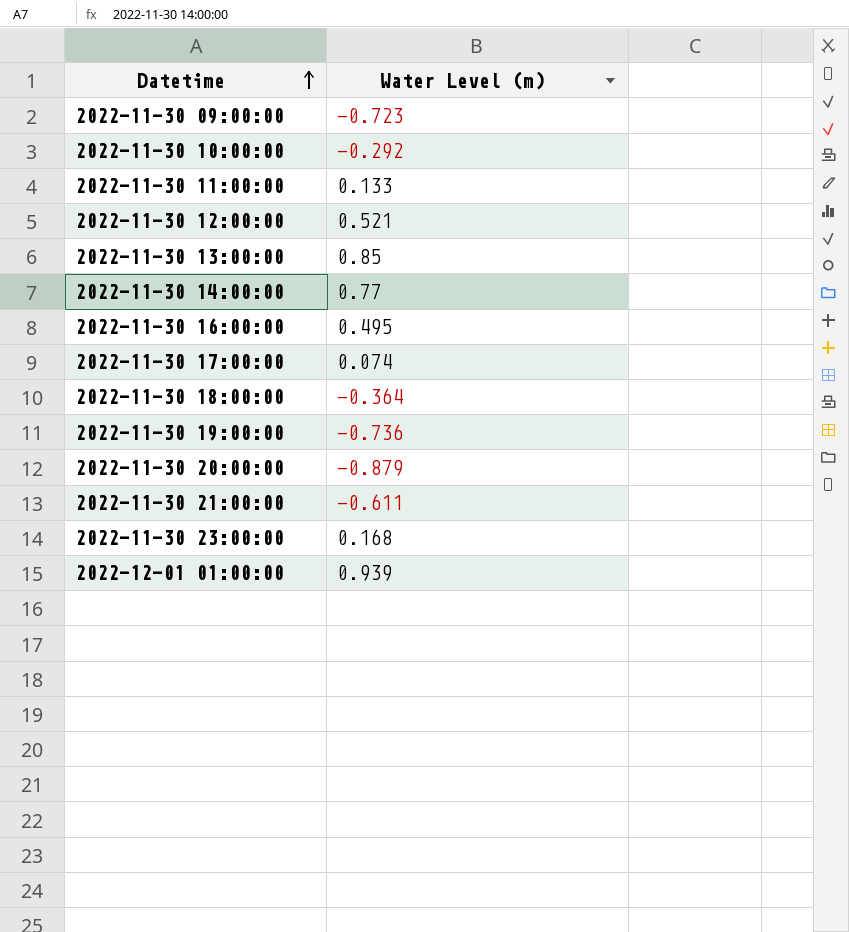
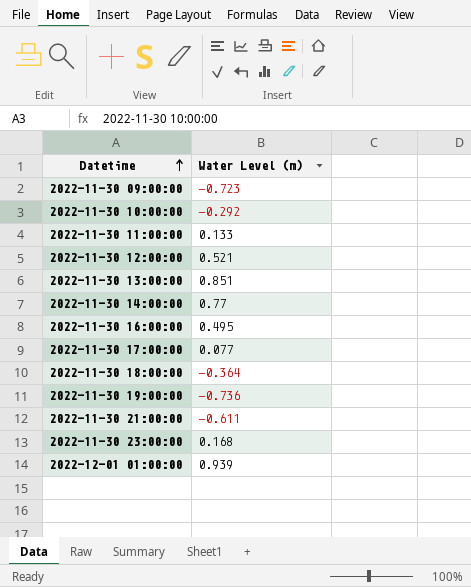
row 2022-11-30 20:00:00: -0.879 -> none
2022-11-30 13:00:00 | Water Level (m): 0.85 -> 0.851
2022-11-30 17:00:00 | Water Level (m): 0.074 -> 0.077

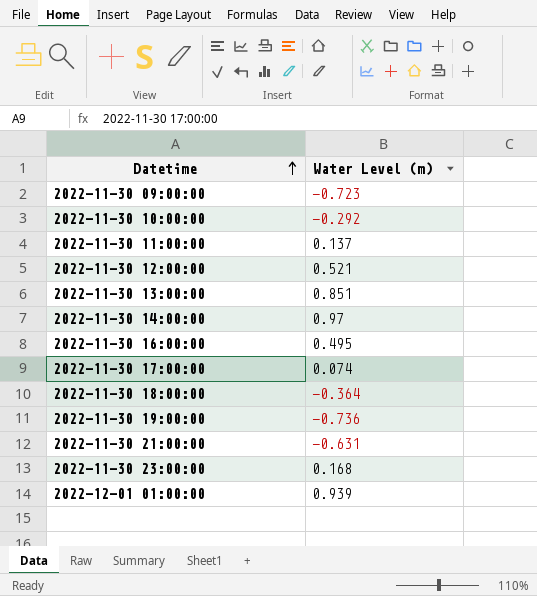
2022-11-30 11:00:00 | Water Level (m): 0.133 -> 0.137
2022-11-30 14:00:00 | Water Level (m): 0.77 -> 0.97
2022-11-30 17:00:00 | Water Level (m): 0.077 -> 0.074
2022-11-30 21:00:00 | Water Level (m): -0.611 -> -0.631

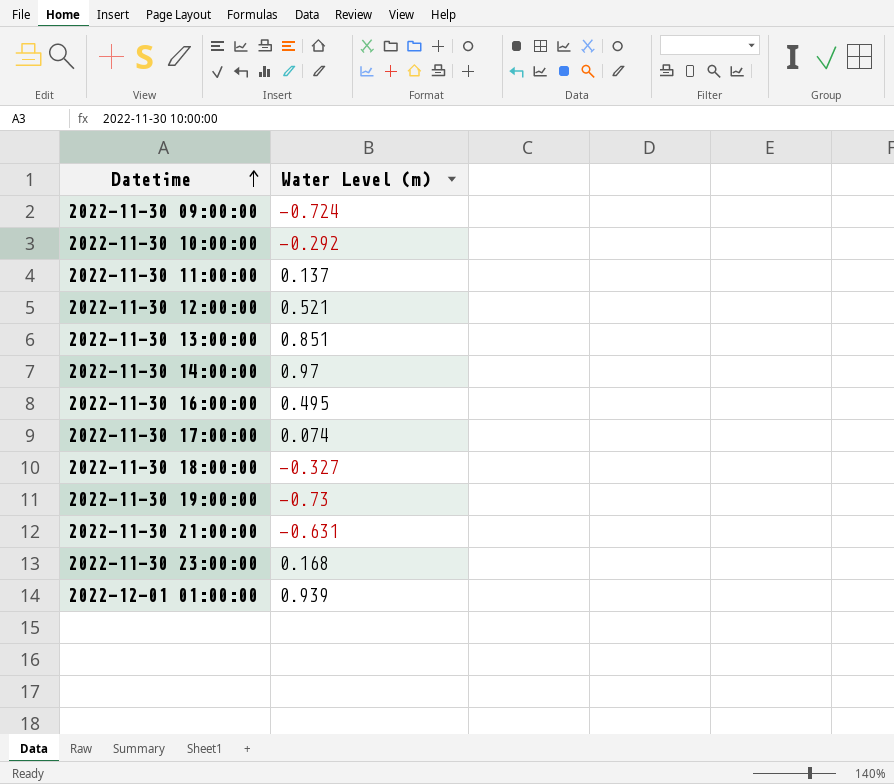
2022-11-30 09:00:00 | Water Level (m): -0.723 -> -0.724
2022-11-30 18:00:00 | Water Level (m): -0.364 -> -0.327
2022-11-30 19:00:00 | Water Level (m): -0.736 -> -0.73

